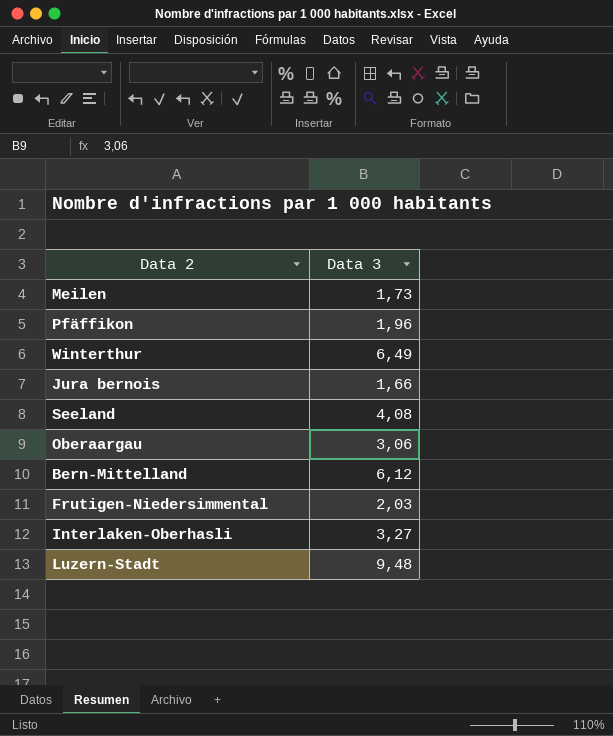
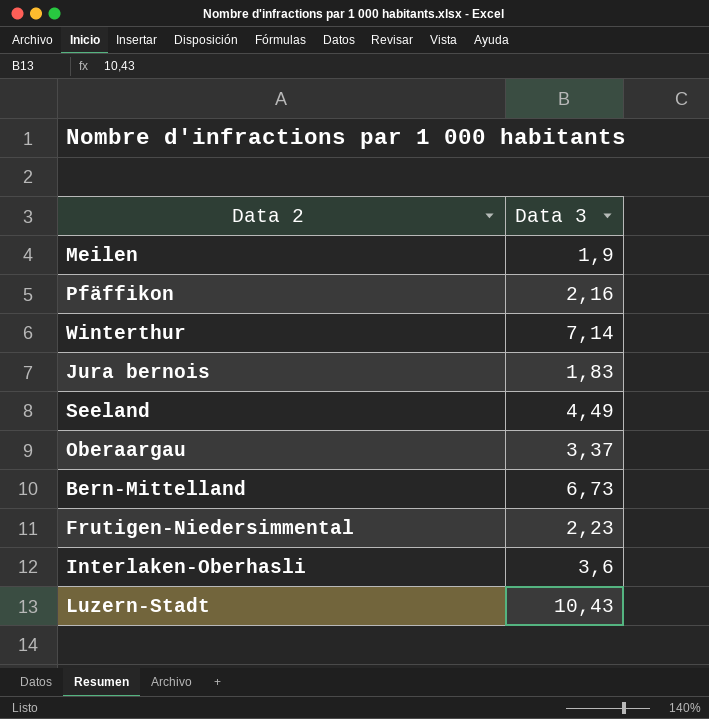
Meilen | Data 3: 1,73 -> 1,9
Pfäffikon | Data 3: 1,96 -> 2,16
Winterthur | Data 3: 6,49 -> 7,14
Jura bernois | Data 3: 1,66 -> 1,83
Seeland | Data 3: 4,08 -> 4,49
Oberaargau | Data 3: 3,06 -> 3,37
Bern-Mittelland | Data 3: 6,12 -> 6,73
Frutigen-Niedersimmental | Data 3: 2,03 -> 2,23
Interlaken-Oberhasli | Data 3: 3,27 -> 3,6
Luzern-Stadt | Data 3: 9,48 -> 10,43

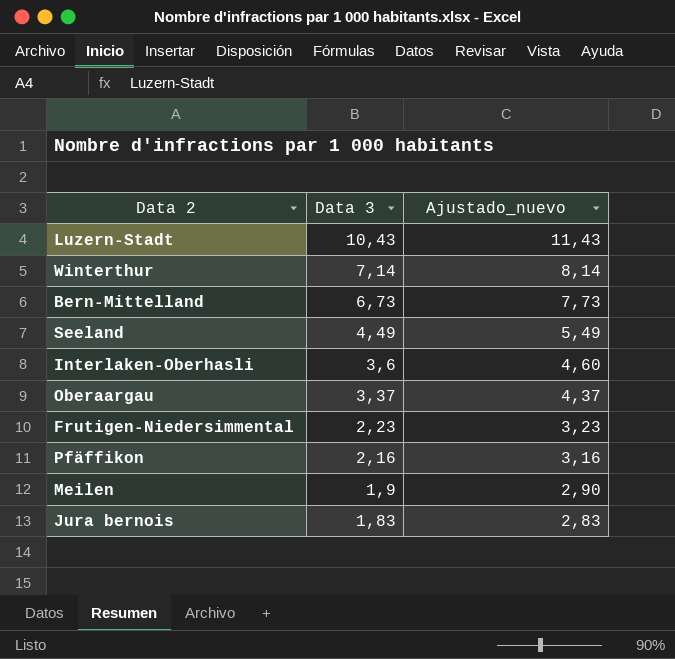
row order: none -> Data 3 descending
column Ajustado_nuevo | formula: none -> [Data 3] + 1

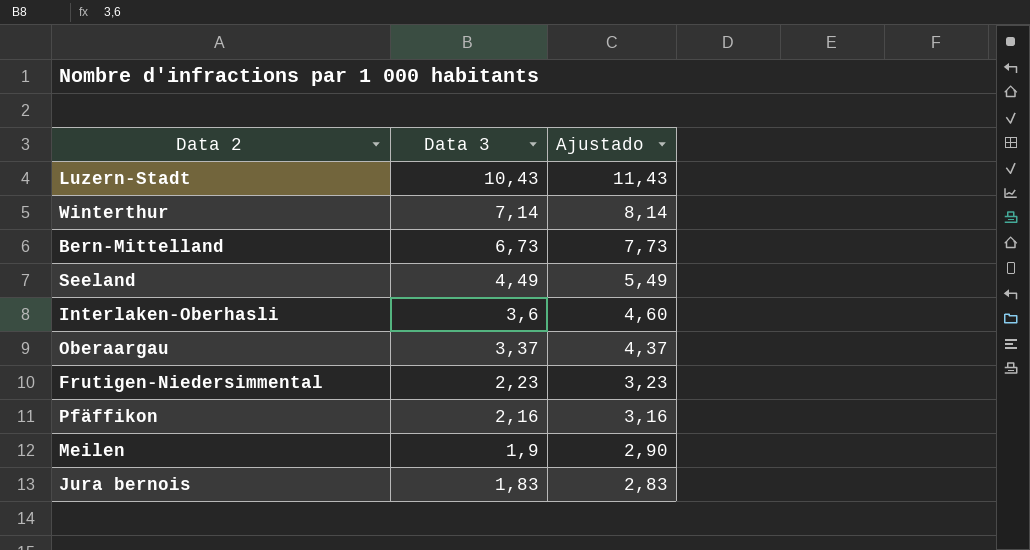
column name: Ajustado_nuevo -> Ajustado

